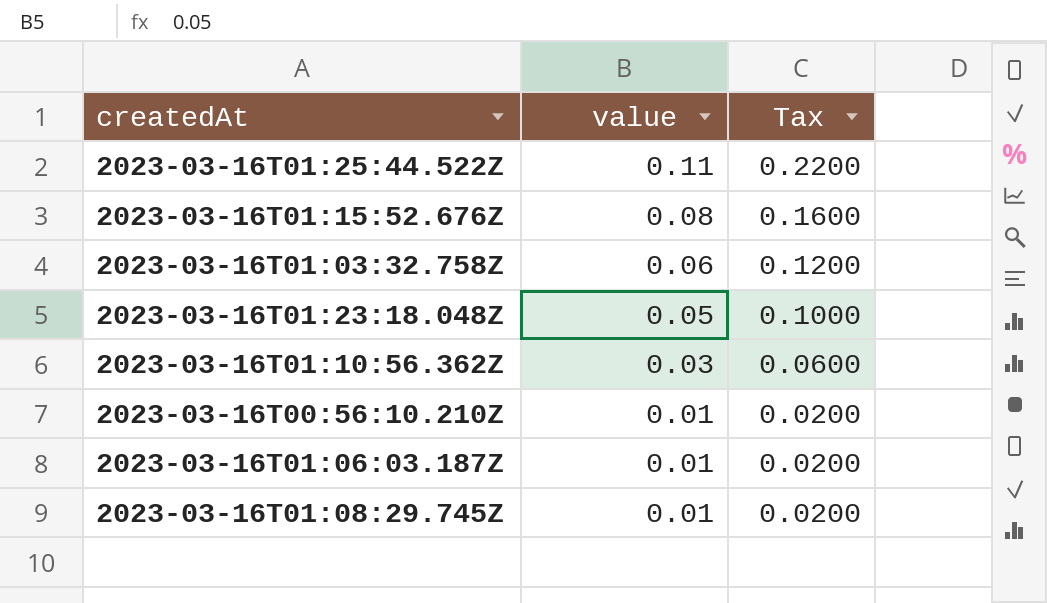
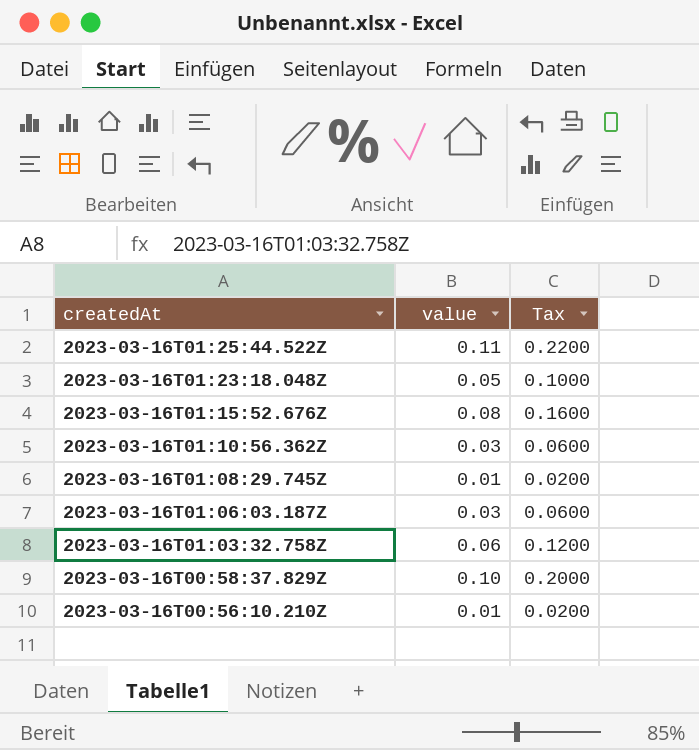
row order: value descending -> createdAt descending
2023-03-16T01:06:03.187Z | value: 0.01 -> 0.03
2023-03-16T01:06:03.187Z | Tax: 0.0200 -> 0.0600
row 2023-03-16T00:58:37.829Z: none -> 0.10 | 0.2000

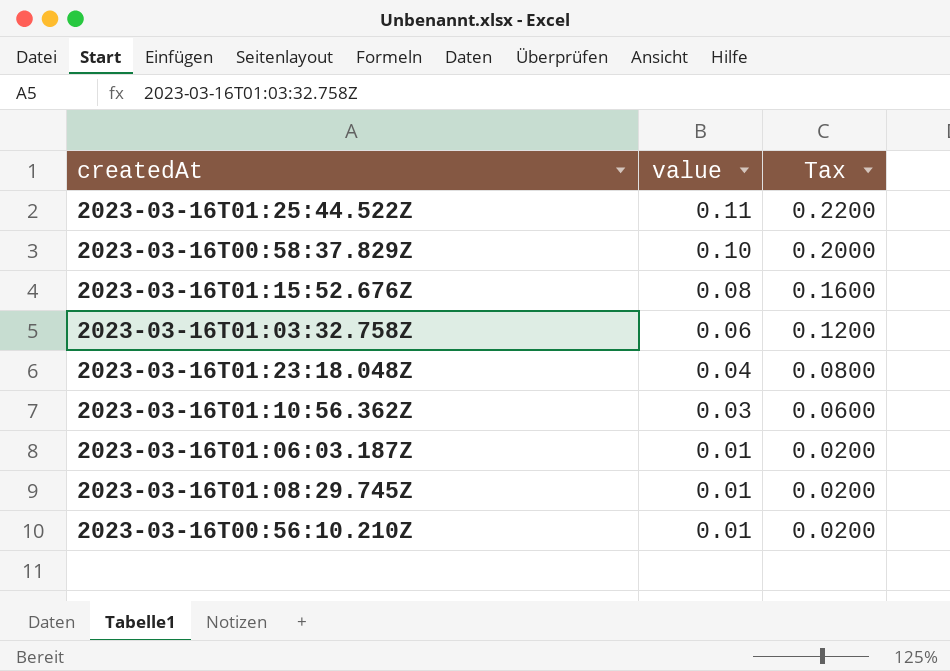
row order: createdAt descending -> value descending
2023-03-16T01:23:18.048Z | value: 0.05 -> 0.04
2023-03-16T01:23:18.048Z | Tax: 0.1000 -> 0.0800
2023-03-16T01:06:03.187Z | value: 0.03 -> 0.01
2023-03-16T01:06:03.187Z | Tax: 0.0600 -> 0.0200

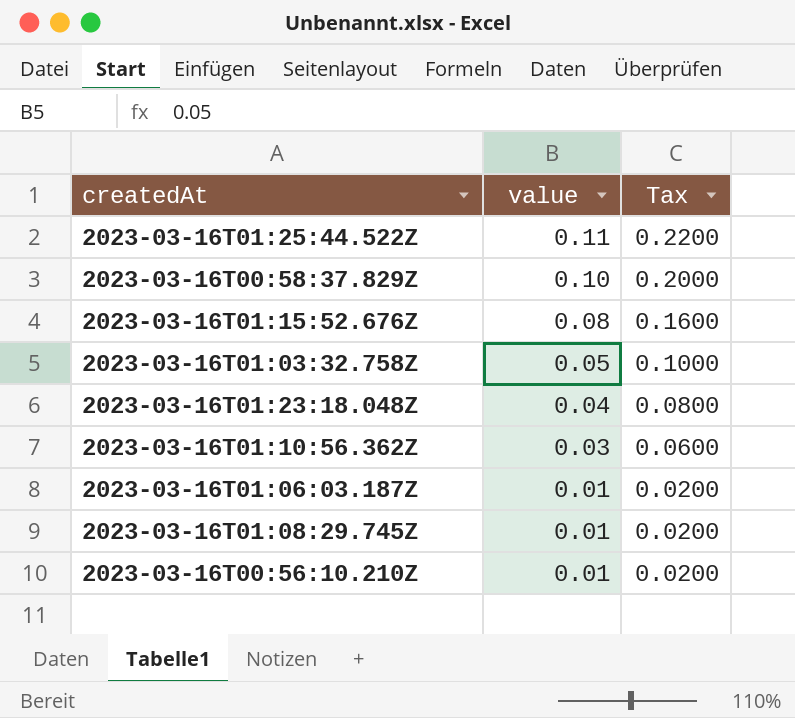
2023-03-16T01:03:32.758Z | value: 0.06 -> 0.05
2023-03-16T01:03:32.758Z | Tax: 0.1200 -> 0.1000

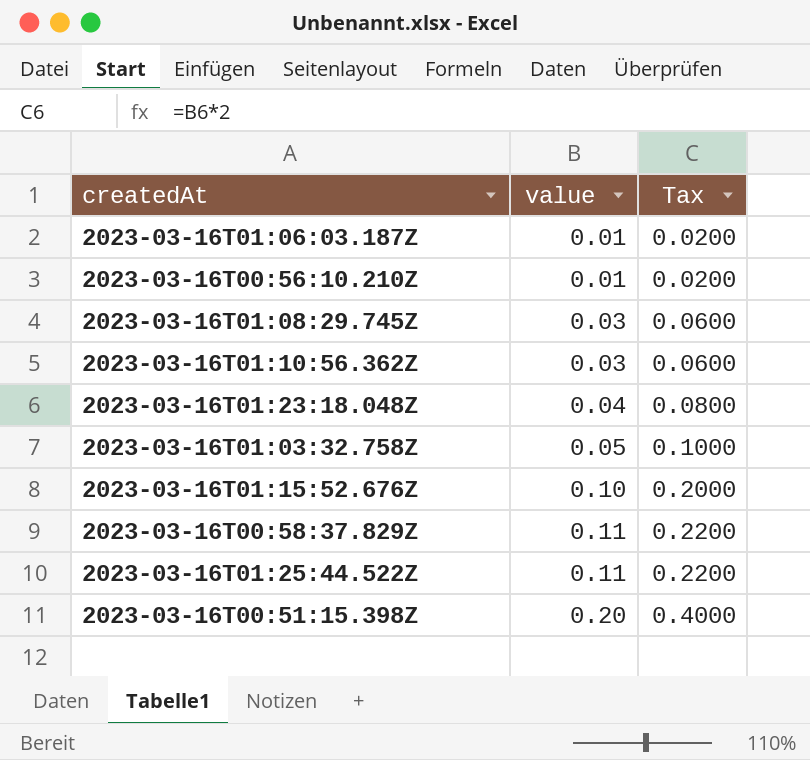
row order: value descending -> value ascending
2023-03-16T01:08:29.745Z | value: 0.01 -> 0.03
2023-03-16T01:08:29.745Z | Tax: 0.0200 -> 0.0600
2023-03-16T01:15:52.676Z | value: 0.08 -> 0.10
2023-03-16T01:15:52.676Z | Tax: 0.1600 -> 0.2000
2023-03-16T00:58:37.829Z | value: 0.10 -> 0.11
2023-03-16T00:58:37.829Z | Tax: 0.2000 -> 0.2200
row 2023-03-16T00:51:15.398Z: none -> 0.20 | 0.4000

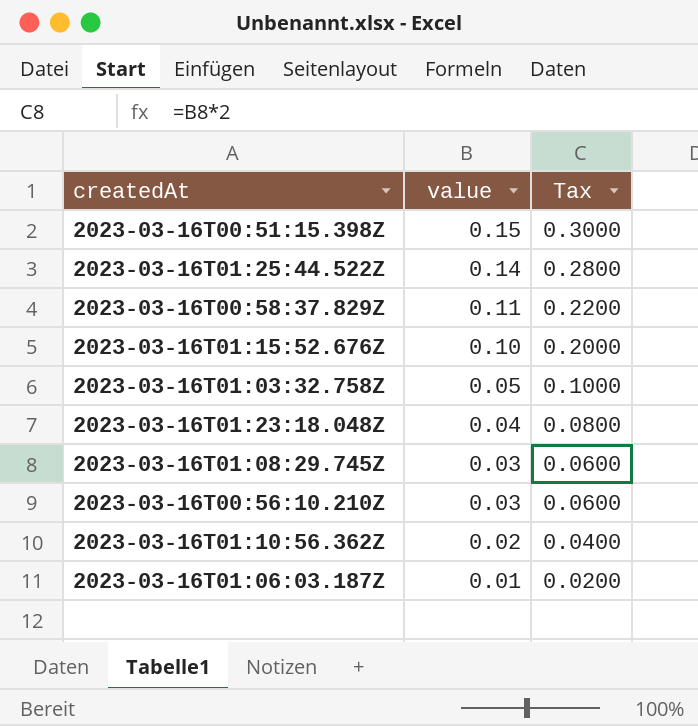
row order: value ascending -> value descending
2023-03-16T00:51:15.398Z | value: 0.20 -> 0.15
2023-03-16T00:51:15.398Z | Tax: 0.4000 -> 0.3000
2023-03-16T01:25:44.522Z | value: 0.11 -> 0.14
2023-03-16T01:25:44.522Z | Tax: 0.2200 -> 0.2800
2023-03-16T00:56:10.210Z | value: 0.01 -> 0.03
2023-03-16T00:56:10.210Z | Tax: 0.0200 -> 0.0600
2023-03-16T01:10:56.362Z | value: 0.03 -> 0.02
2023-03-16T01:10:56.362Z | Tax: 0.0600 -> 0.0400

